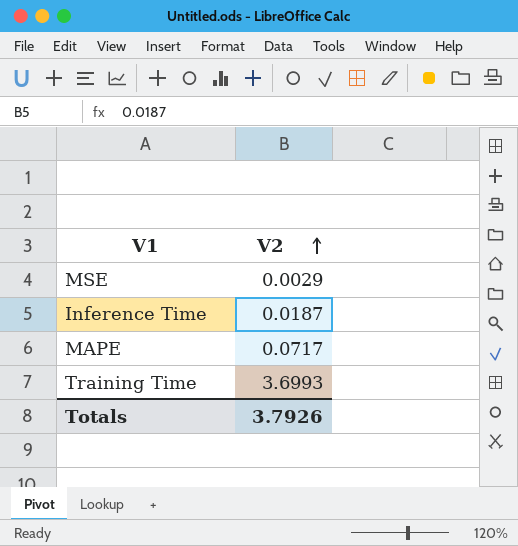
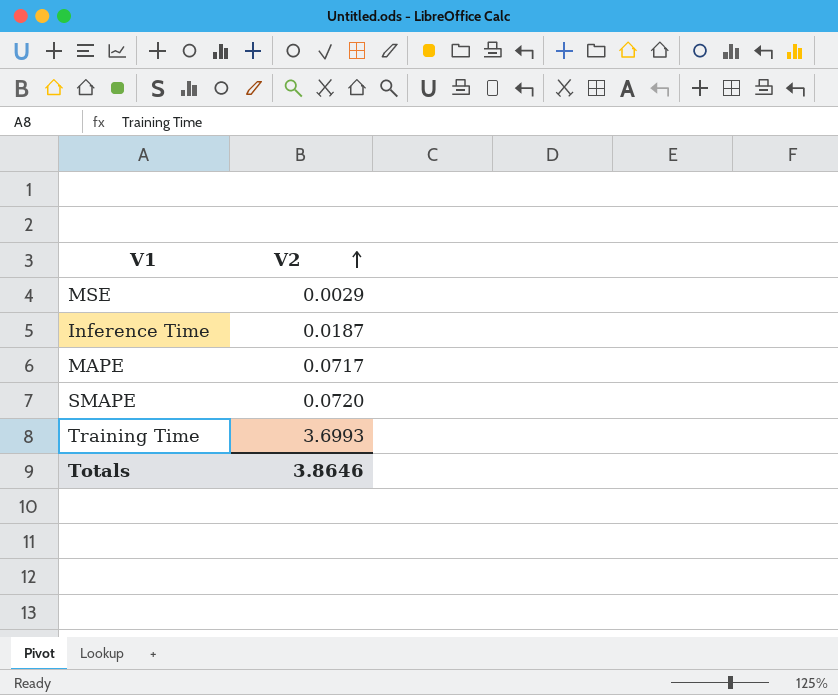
row SMAPE: none -> 0.0720
Totals | V2: 3.7926 -> 3.8646

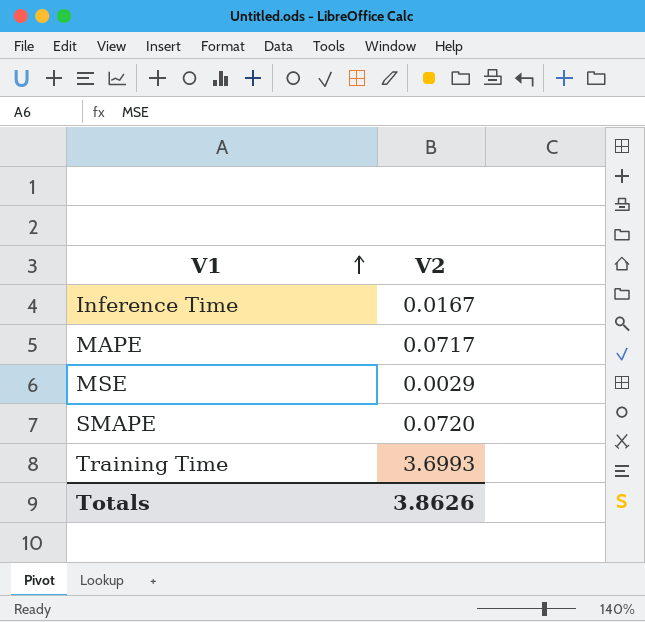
row order: V2 ascending -> V1 ascending
Inference Time | V2: 0.0187 -> 0.0167
Totals | V2: 3.8646 -> 3.8626

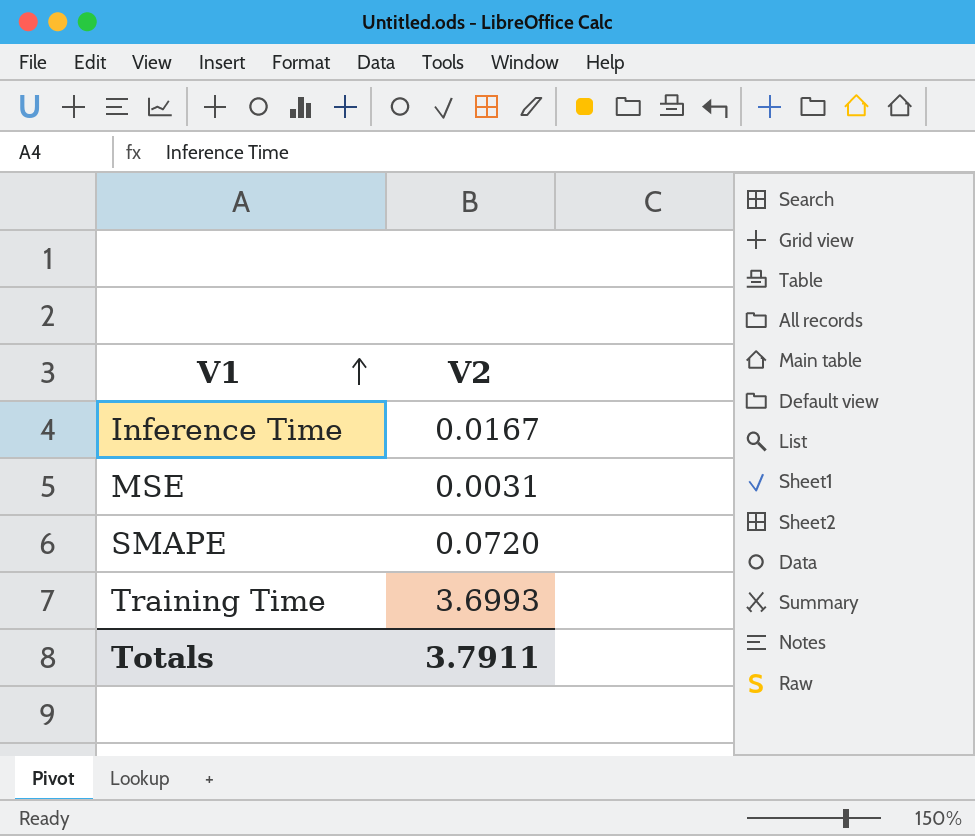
row MAPE: 0.0717 -> none
MSE | V2: 0.0029 -> 0.0031
Totals | V2: 3.8626 -> 3.7911

